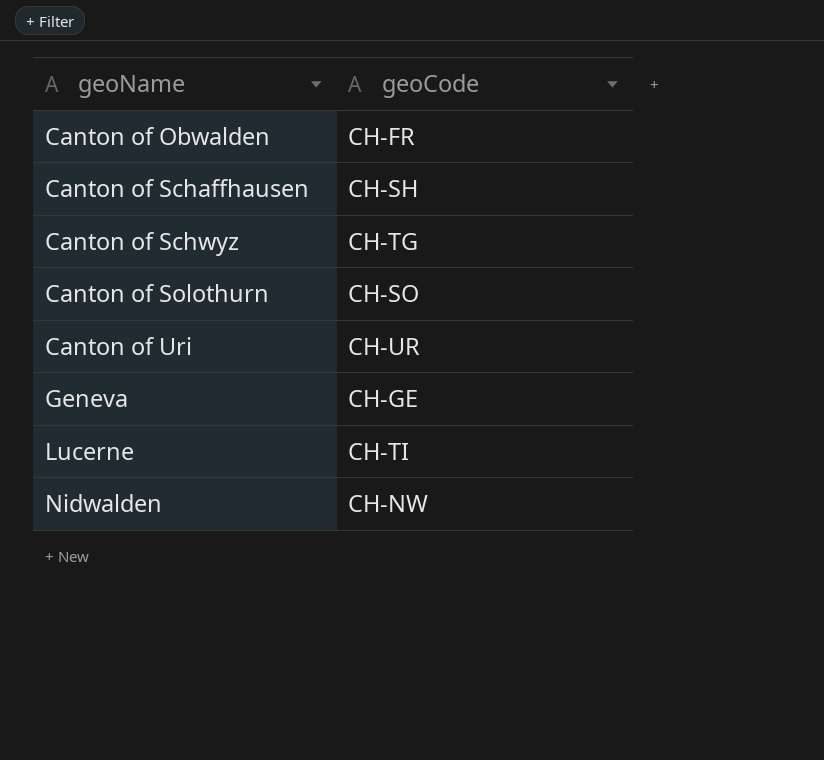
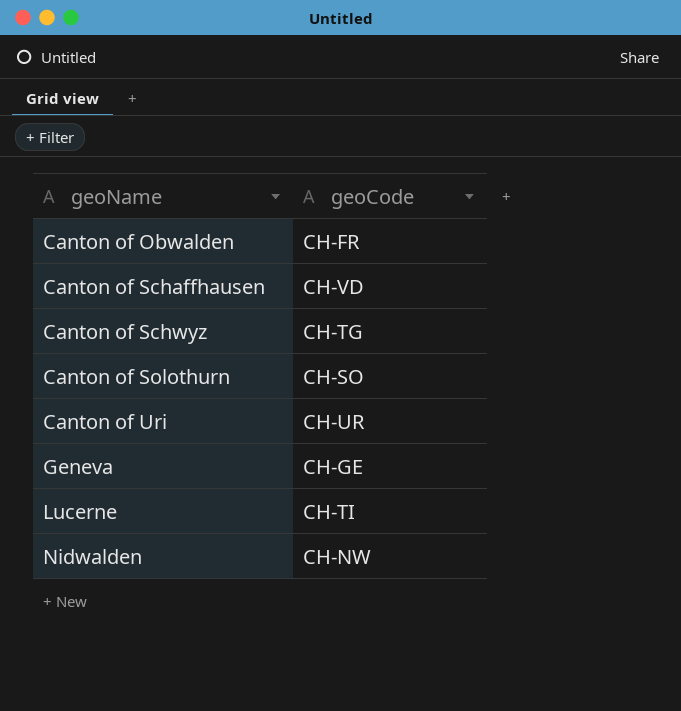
Canton of Schaffhausen | geoCode: CH-SH -> CH-VD

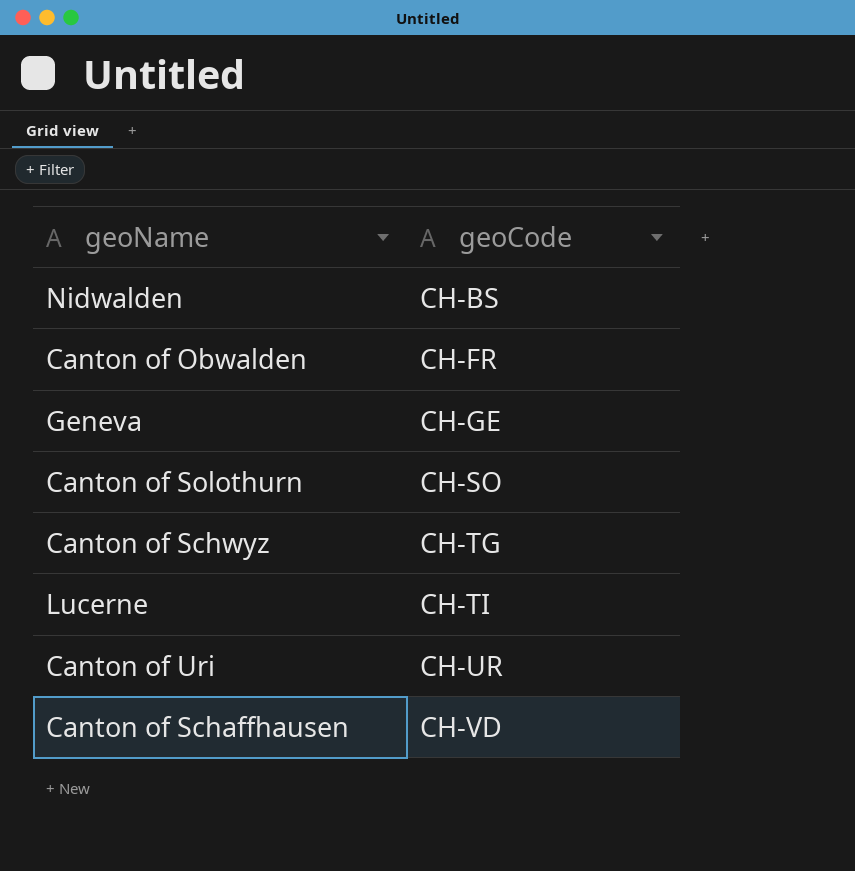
row order: geoName ascending -> geoCode ascending
Nidwalden | geoCode: CH-NW -> CH-BS

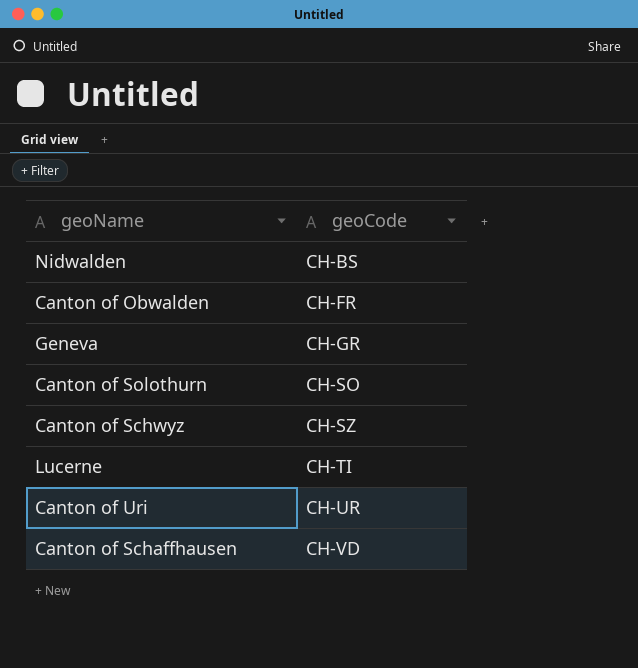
Geneva | geoCode: CH-GE -> CH-GR
Canton of Schwyz | geoCode: CH-TG -> CH-SZ

